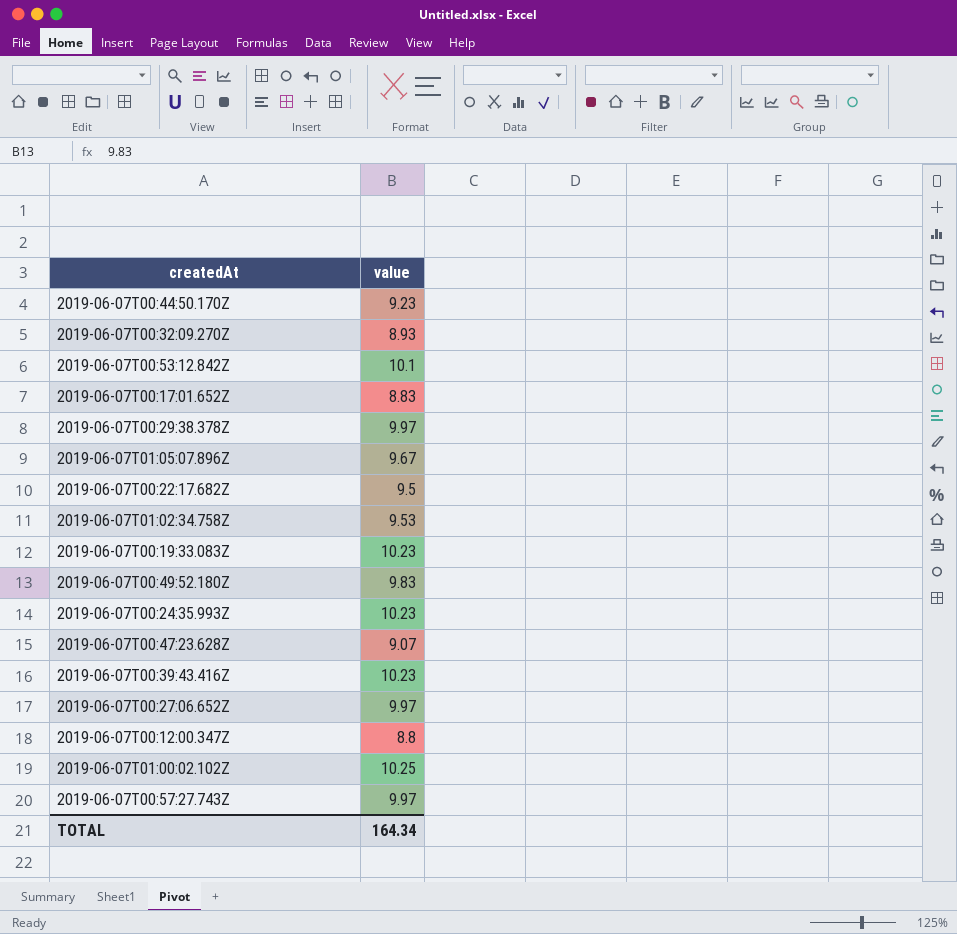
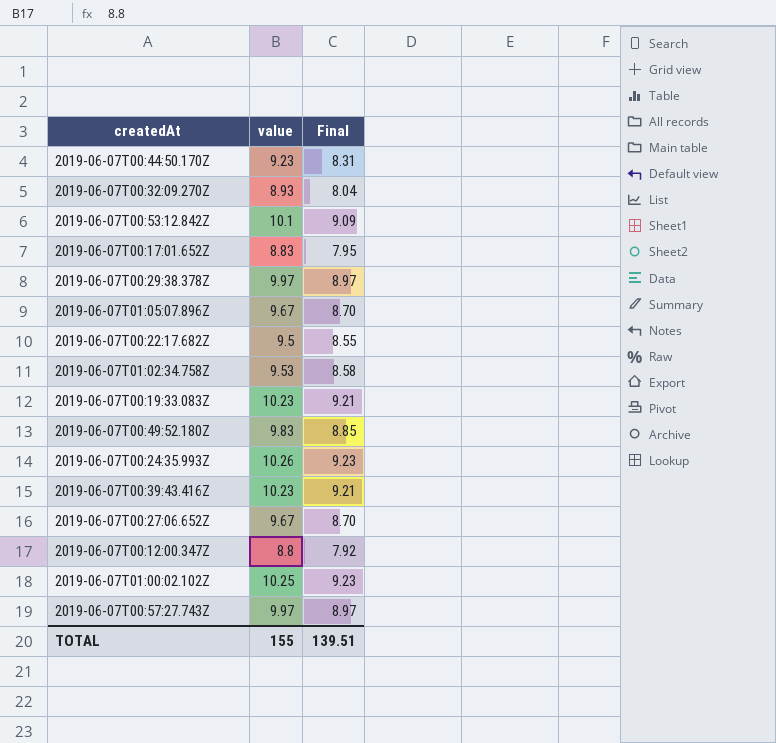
column Final | formula: none -> [value] * 0.9
row 2019-06-07T00:47:23.628Z: 9.07 -> none
2019-06-07T00:24:35.993Z | value: 10.23 -> 10.26
2019-06-07T00:27:06.652Z | value: 9.97 -> 9.67
TOTAL | value: 164.34 -> 155

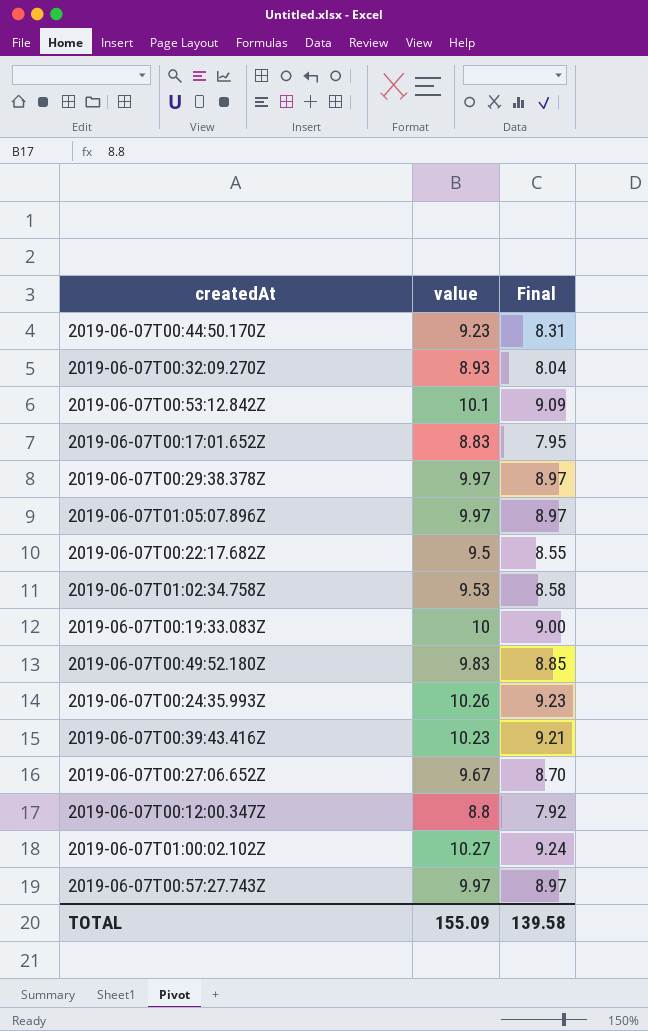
2019-06-07T01:05:07.896Z | value: 9.67 -> 9.97
2019-06-07T01:05:07.896Z | Final: 8.70 -> 8.97
2019-06-07T00:19:33.083Z | value: 10.23 -> 10
2019-06-07T00:19:33.083Z | Final: 9.21 -> 9.00
2019-06-07T01:00:02.102Z | value: 10.25 -> 10.27
2019-06-07T01:00:02.102Z | Final: 9.23 -> 9.24
TOTAL | value: 155 -> 155.09
TOTAL | Final: 139.51 -> 139.58

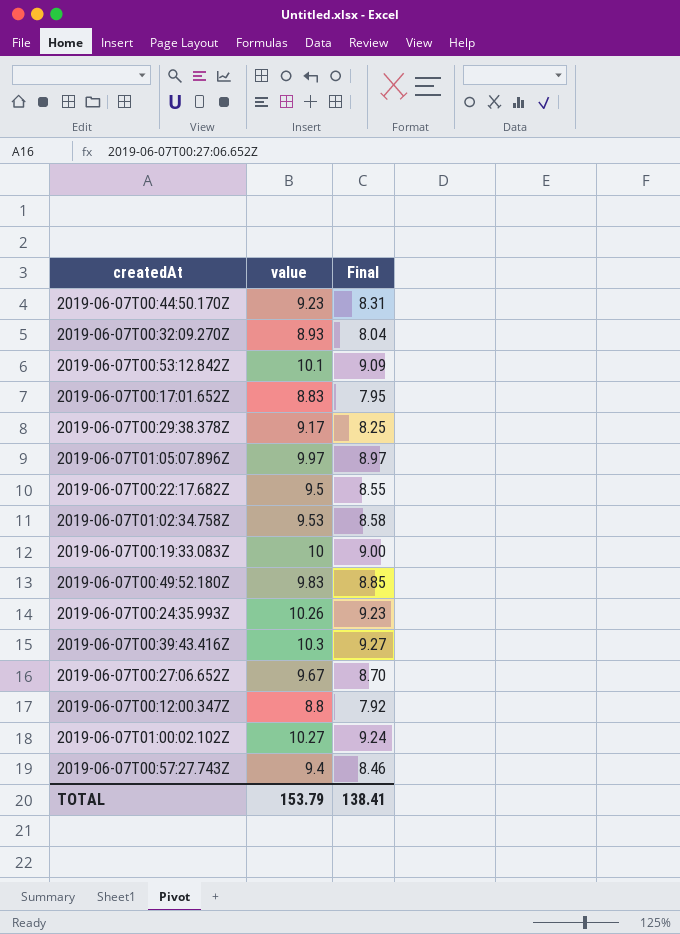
2019-06-07T00:29:38.378Z | value: 9.97 -> 9.17
2019-06-07T00:29:38.378Z | Final: 8.97 -> 8.25
2019-06-07T00:39:43.416Z | value: 10.23 -> 10.3
2019-06-07T00:39:43.416Z | Final: 9.21 -> 9.27
2019-06-07T00:57:27.743Z | value: 9.97 -> 9.4
2019-06-07T00:57:27.743Z | Final: 8.97 -> 8.46
TOTAL | value: 155.09 -> 153.79
TOTAL | Final: 139.58 -> 138.41

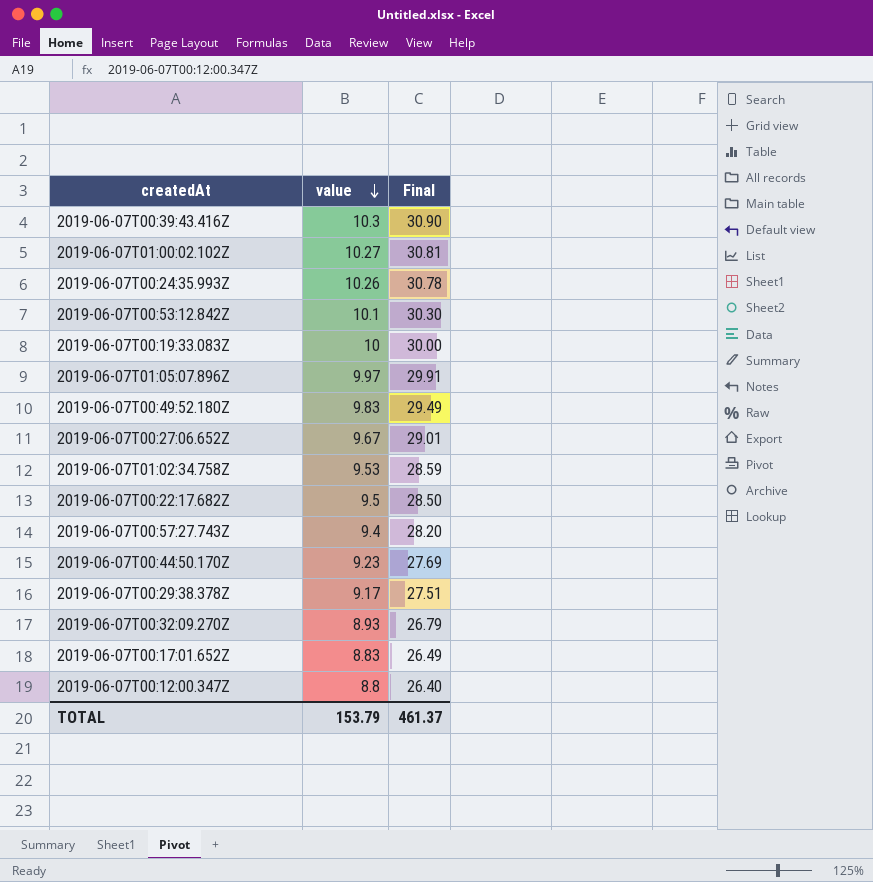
row order: none -> value descending
column Final | formula: [value] * 0.9 -> [value] * 3
TOTAL | Final: 138.41 -> 461.37

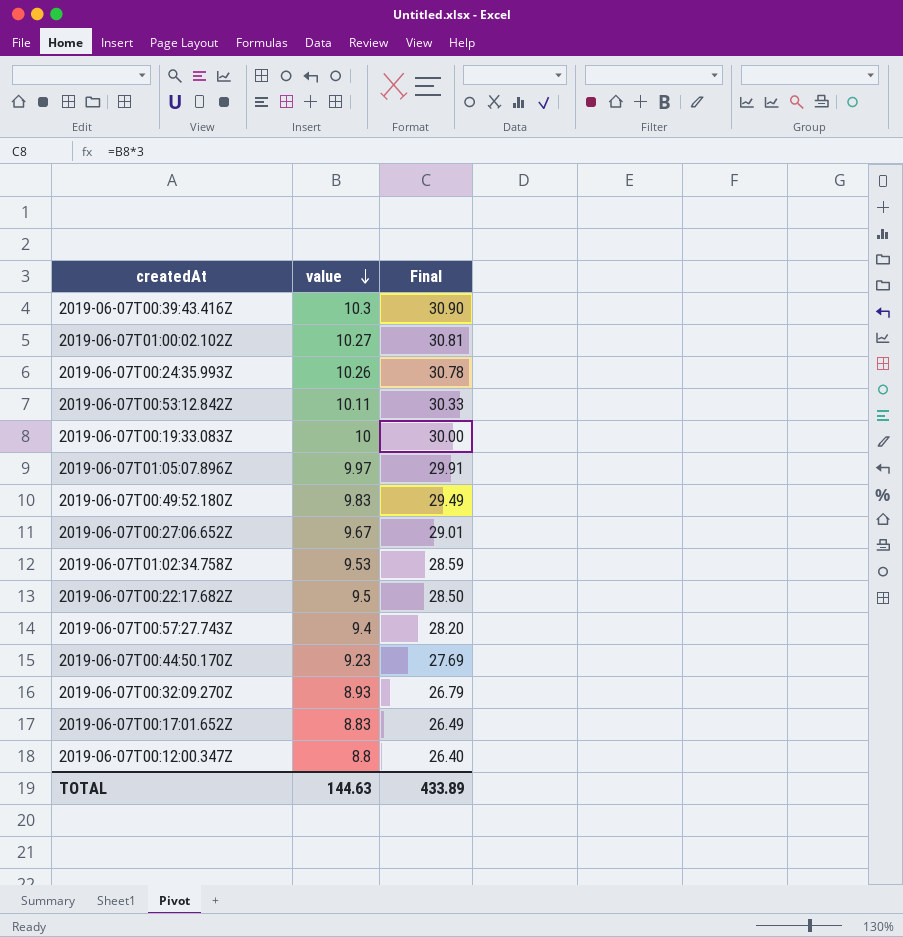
row 2019-06-07T00:29:38.378Z: 9.17 | 27.51 -> none
2019-06-07T00:53:12.842Z | value: 10.1 -> 10.11
2019-06-07T00:53:12.842Z | Final: 30.30 -> 30.33
TOTAL | value: 153.79 -> 144.63
TOTAL | Final: 461.37 -> 433.89

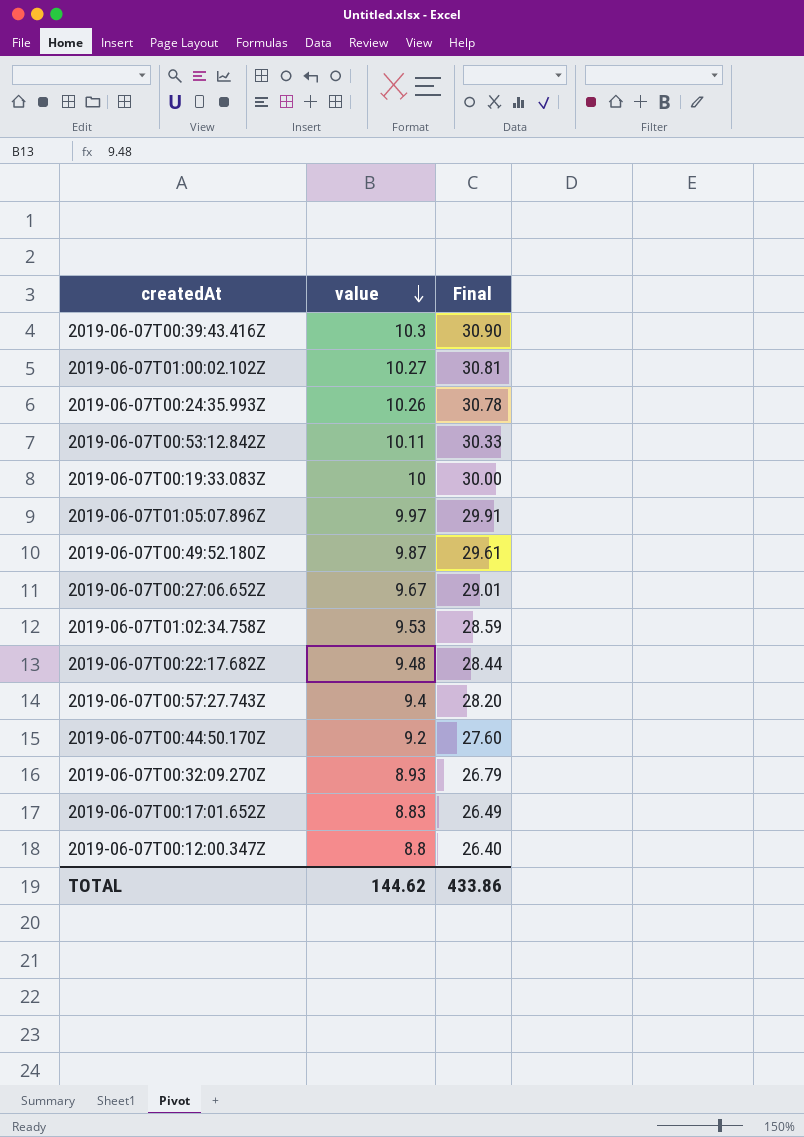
2019-06-07T00:49:52.180Z | value: 9.83 -> 9.87
2019-06-07T00:49:52.180Z | Final: 29.49 -> 29.61
2019-06-07T00:22:17.682Z | value: 9.5 -> 9.48
2019-06-07T00:22:17.682Z | Final: 28.50 -> 28.44
2019-06-07T00:44:50.170Z | value: 9.23 -> 9.2
2019-06-07T00:44:50.170Z | Final: 27.69 -> 27.60
TOTAL | value: 144.63 -> 144.62
TOTAL | Final: 433.89 -> 433.86

